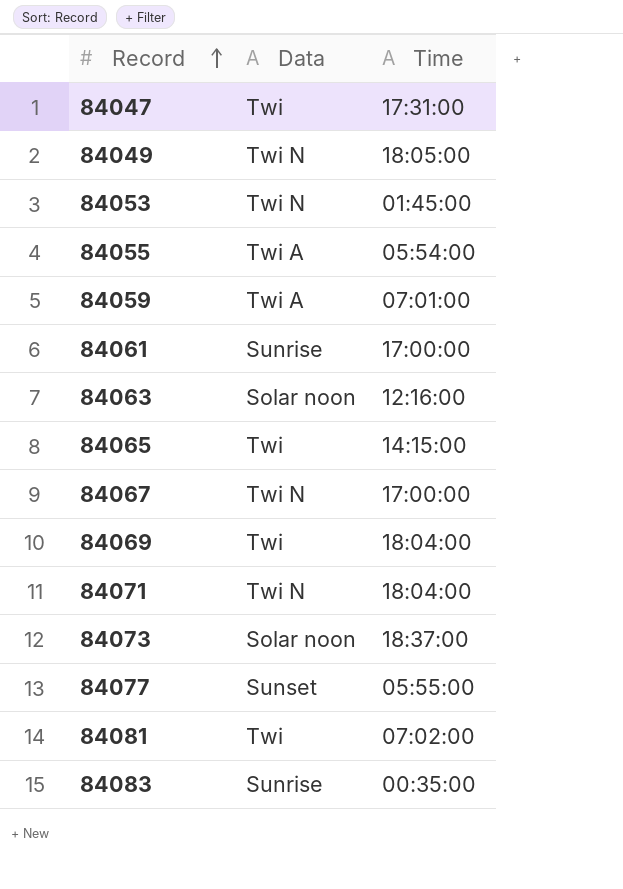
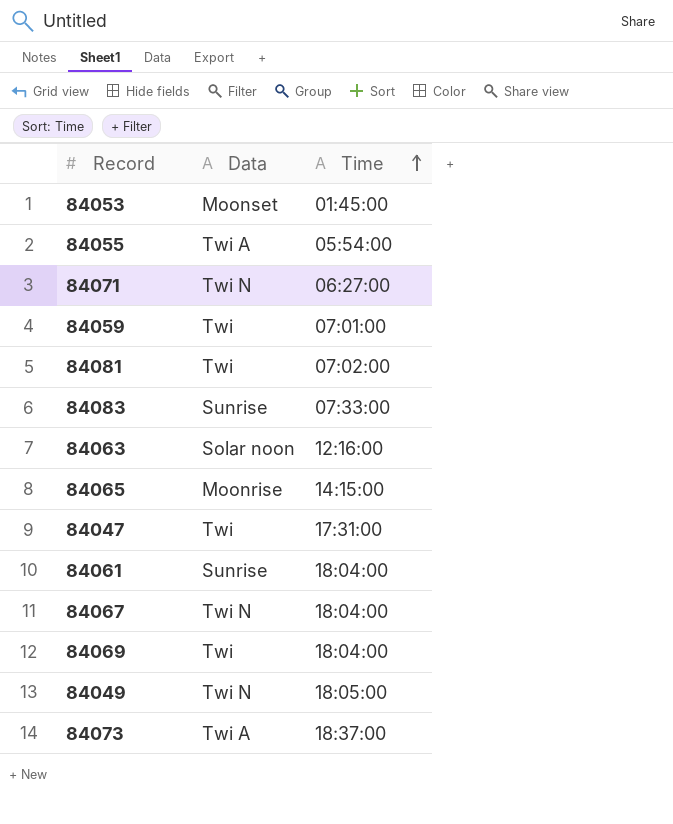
row order: Record ascending -> Time ascending
row 84077: Sunset | 05:55:00 -> none
84053 | Data: Twi N -> Moonset
84071 | Time: 18:04:00 -> 06:27:00
84059 | Data: Twi A -> Twi
84083 | Time: 00:35:00 -> 07:33:00
84065 | Data: Twi -> Moonrise
84061 | Time: 17:00:00 -> 18:04:00
84067 | Time: 17:00:00 -> 18:04:00
84073 | Data: Solar noon -> Twi A

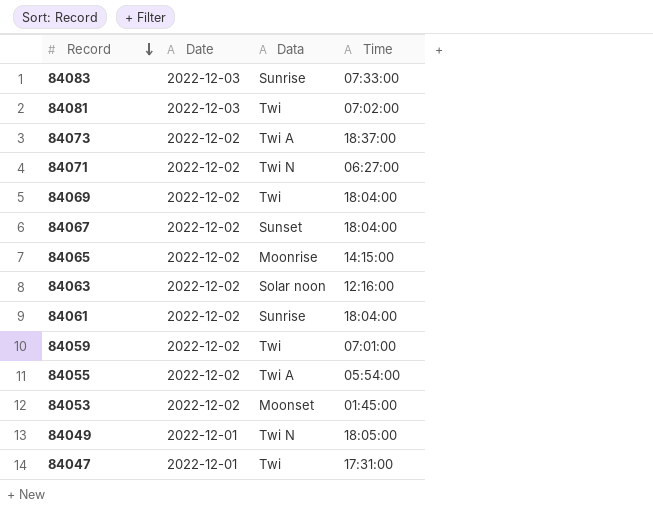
row order: Time ascending -> Record descending
column Date | position: none -> 2
84067 | Data: Twi N -> Sunset

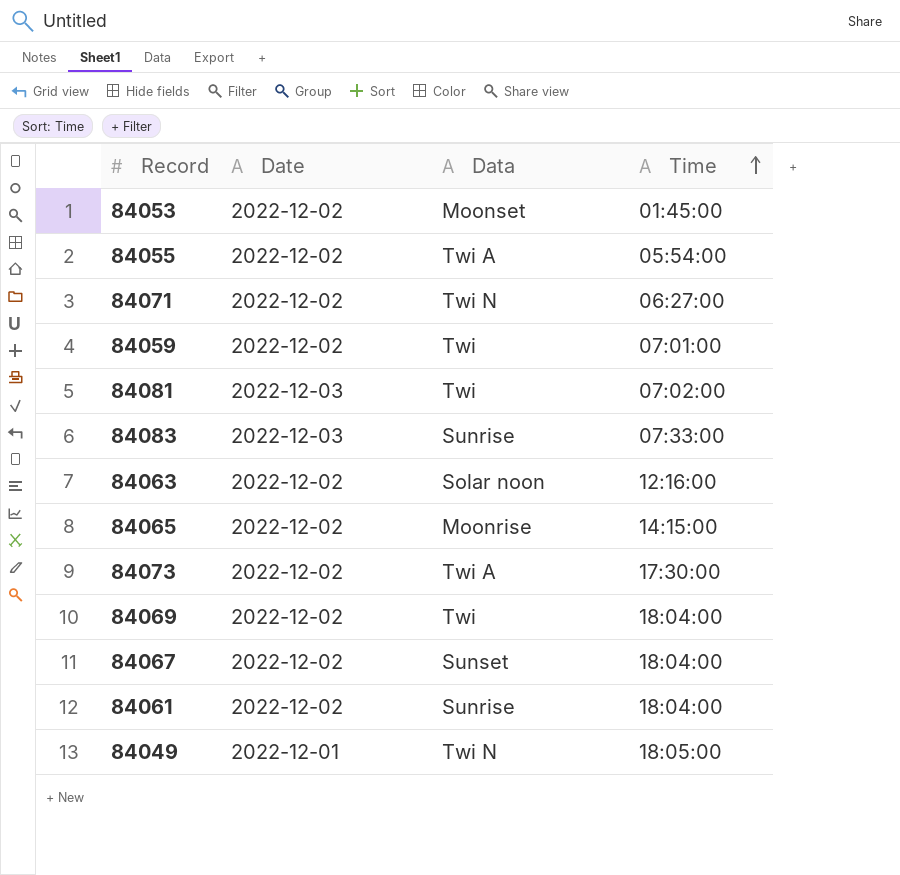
row order: Record descending -> Time ascending
row 84047: 2022-12-01 | Twi | 17:31:00 -> none
84073 | Time: 18:37:00 -> 17:30:00

